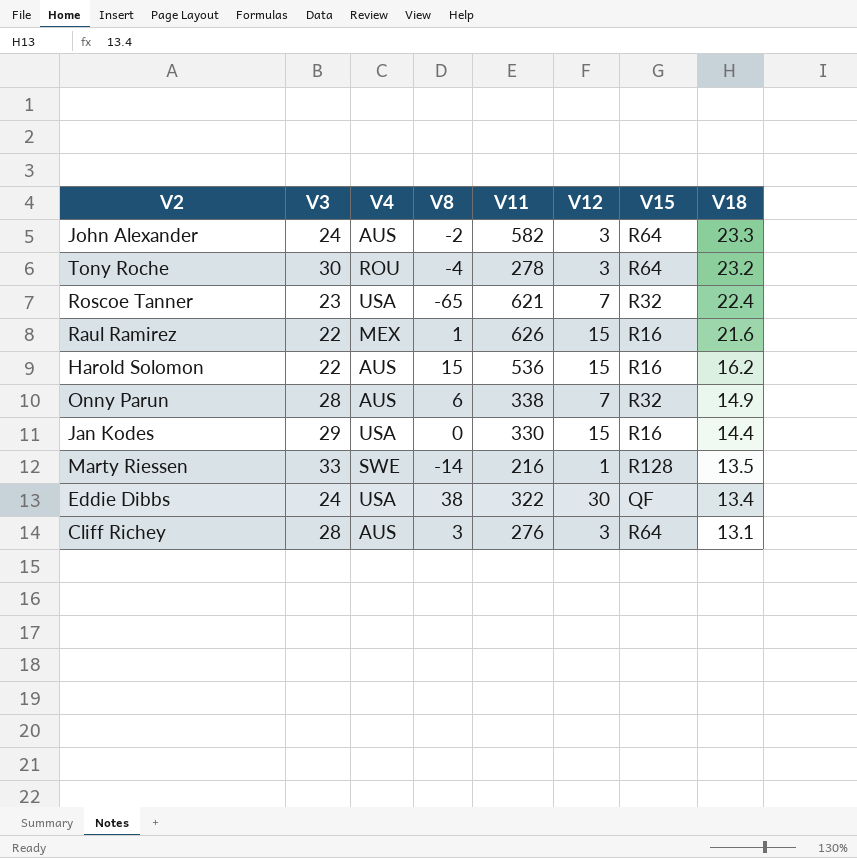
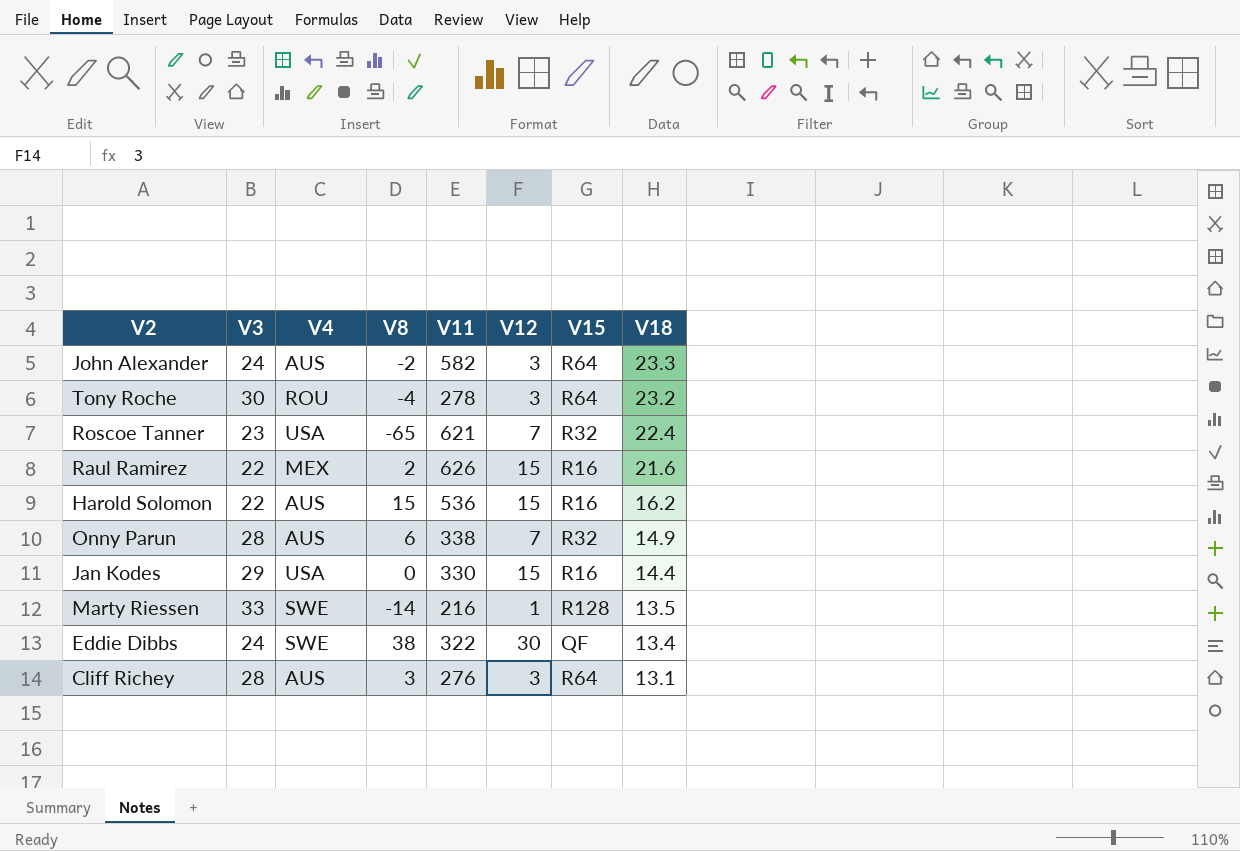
Raul Ramirez | V8: 1 -> 2
Eddie Dibbs | V4: USA -> SWE

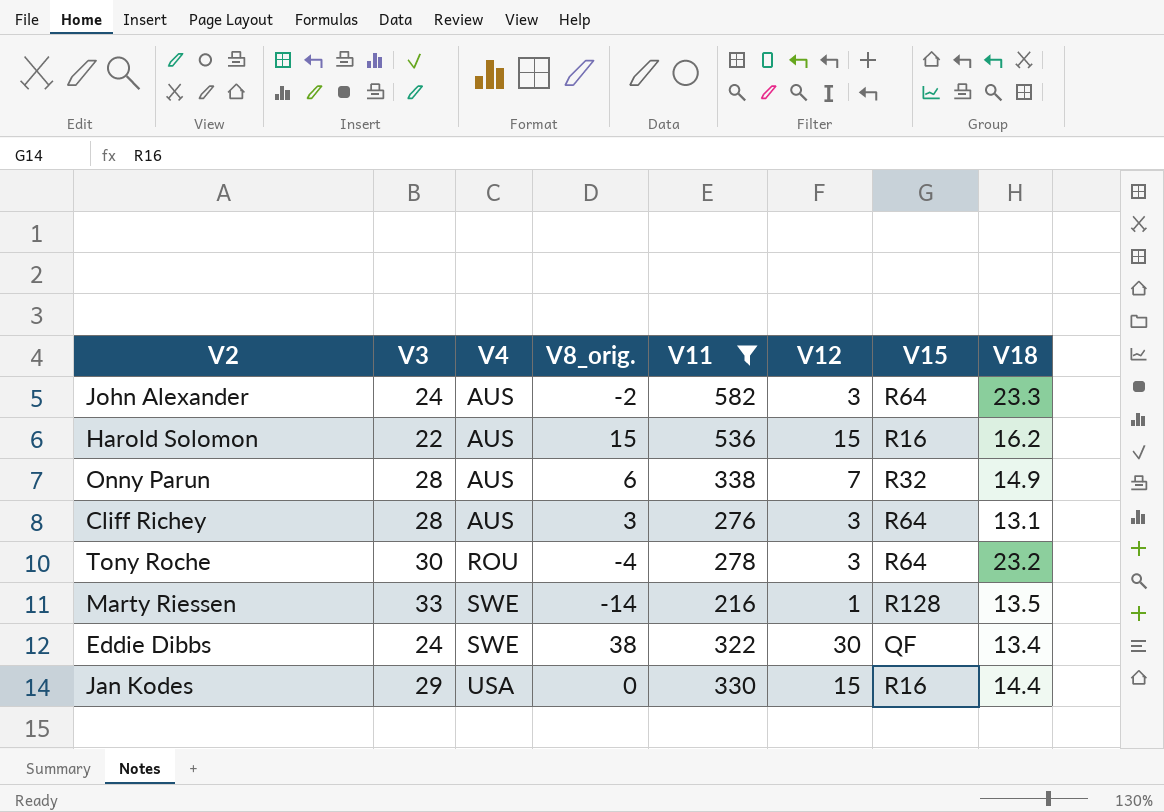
filter: none -> V11 <= 582
row order: V18 descending -> V4 ascending
column name: V8 -> V8_orig.

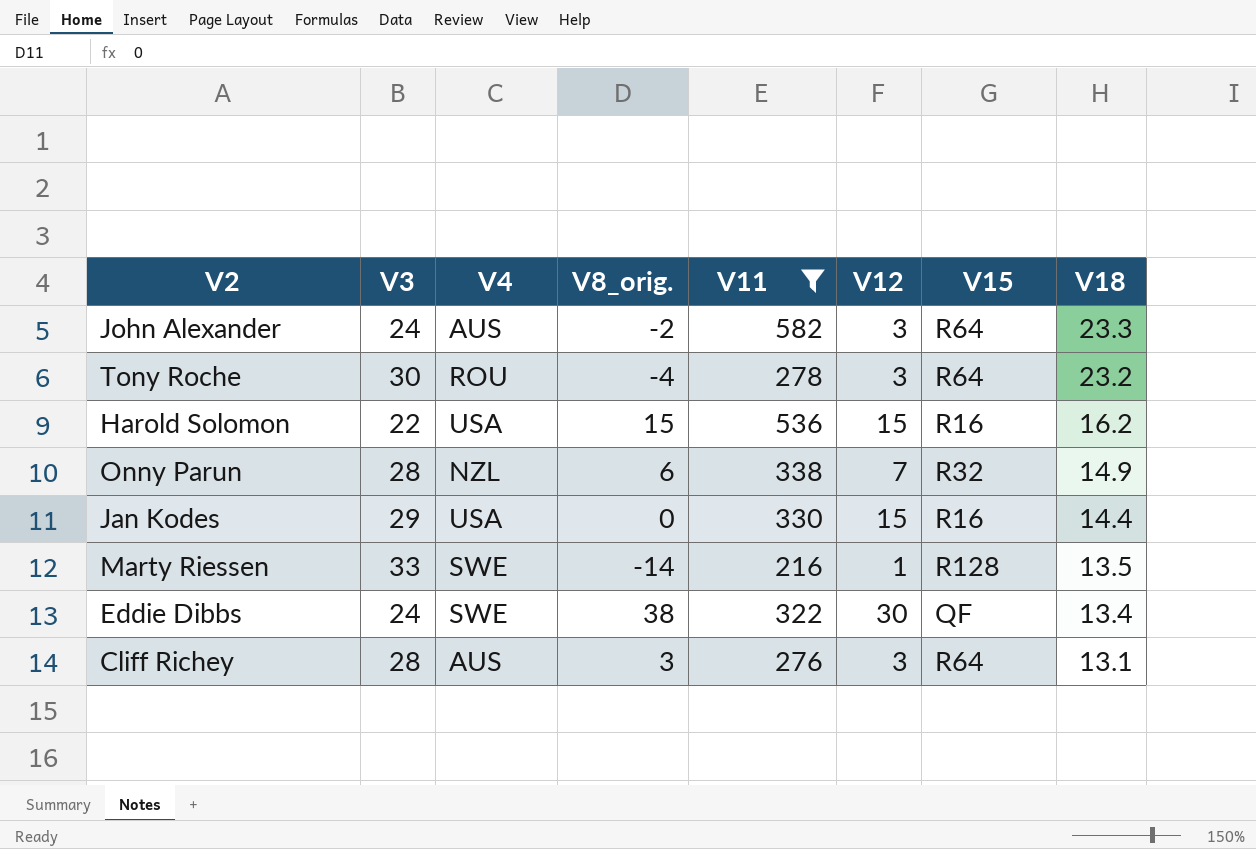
row order: V4 ascending -> V18 descending
Harold Solomon | V4: AUS -> USA
Onny Parun | V4: AUS -> NZL

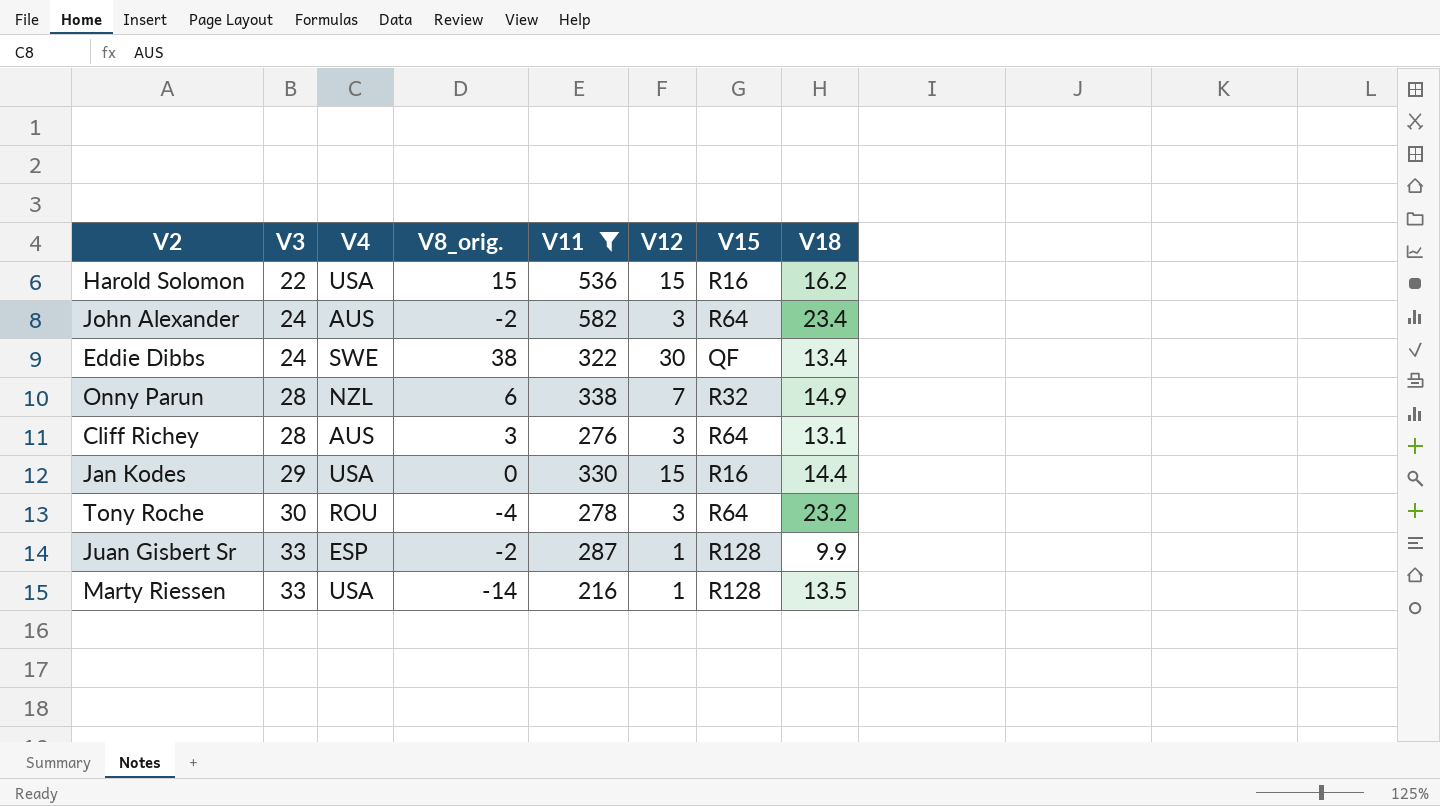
row order: V18 descending -> V3 ascending
John Alexander | V18: 23.3 -> 23.4
row Juan Gisbert Sr: none -> 33 | ESP | -2 | 287 | 1 | R128 | 9.9
Marty Riessen | V4: SWE -> USA

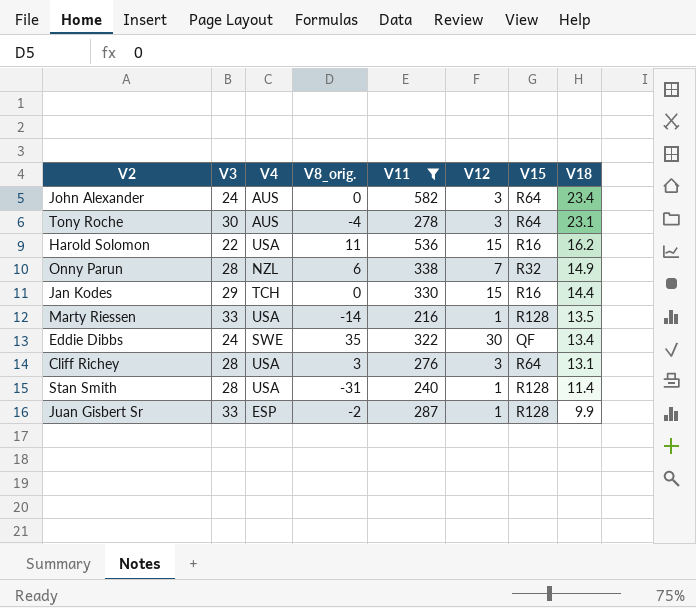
row order: V3 ascending -> V18 descending
John Alexander | V8_orig.: -2 -> 0
Tony Roche | V4: ROU -> AUS
Tony Roche | V18: 23.2 -> 23.1
Harold Solomon | V8_orig.: 15 -> 11
Jan Kodes | V4: USA -> TCH
Eddie Dibbs | V8_orig.: 38 -> 35
Cliff Richey | V4: AUS -> USA
row Stan Smith: none -> 28 | USA | -31 | 240 | 1 | R128 | 11.4

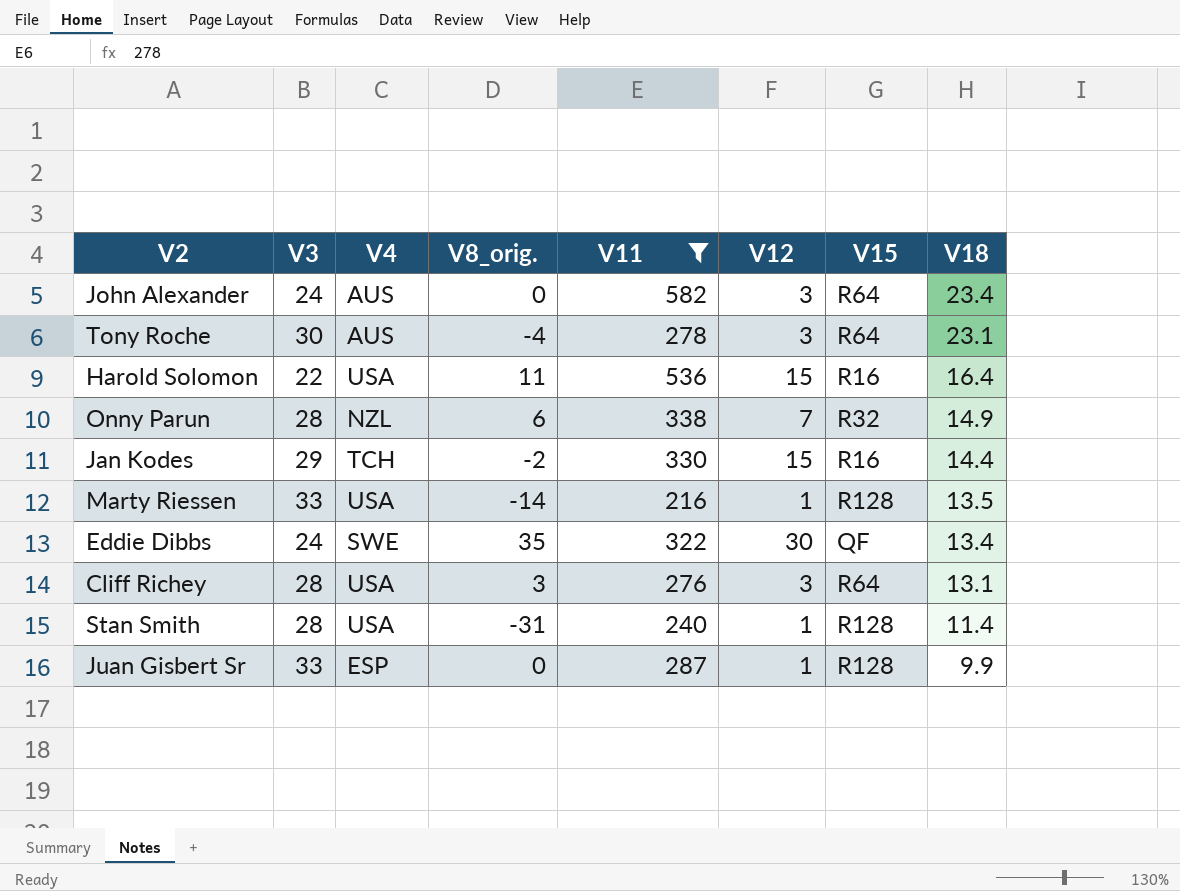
Harold Solomon | V18: 16.2 -> 16.4
Jan Kodes | V8_orig.: 0 -> -2
Juan Gisbert Sr | V8_orig.: -2 -> 0

